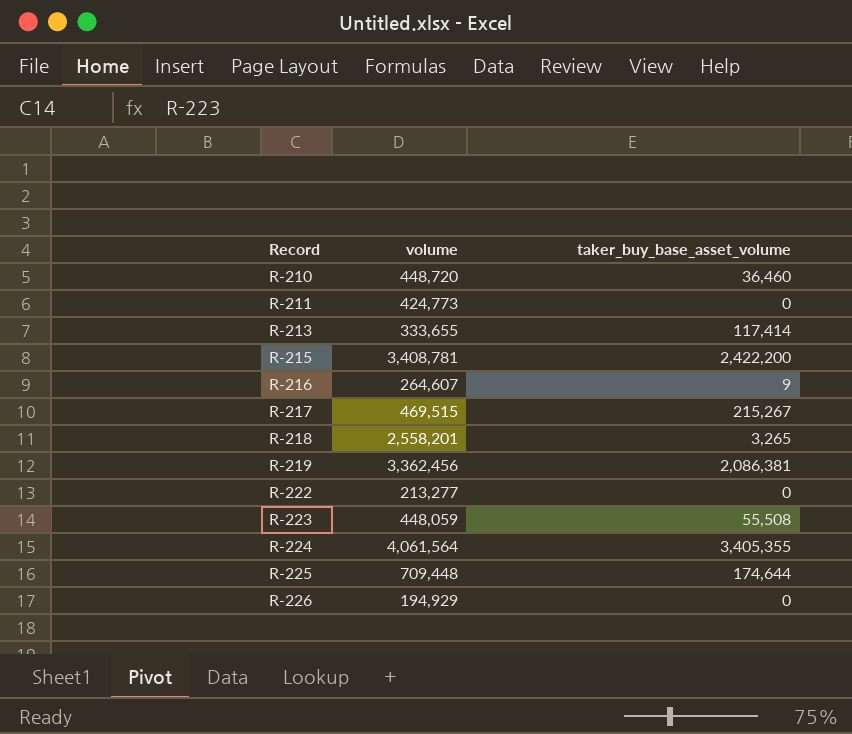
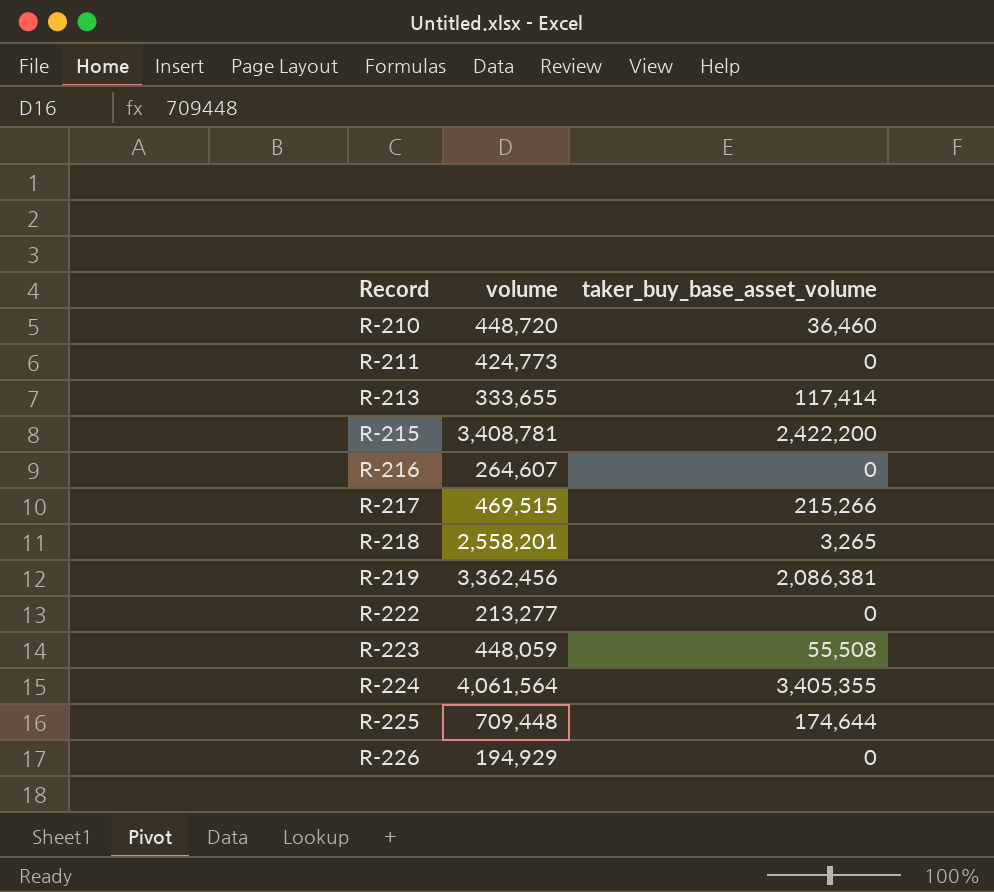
R-216 | taker_buy_base_asset_volume: 9 -> 0
R-217 | taker_buy_base_asset_volume: 215,267 -> 215,266

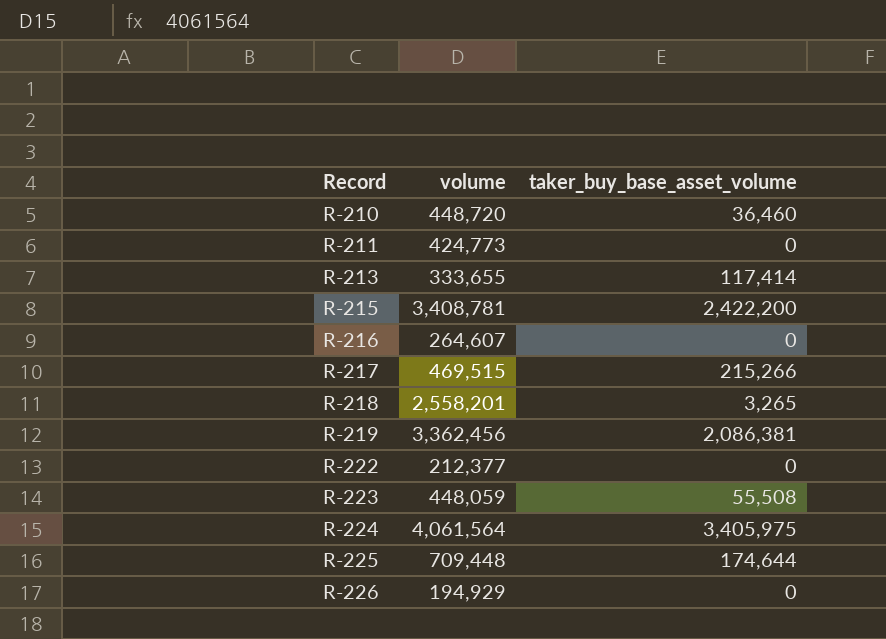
R-222 | volume: 213,277 -> 212,377
R-224 | taker_buy_base_asset_volume: 3,405,355 -> 3,405,975

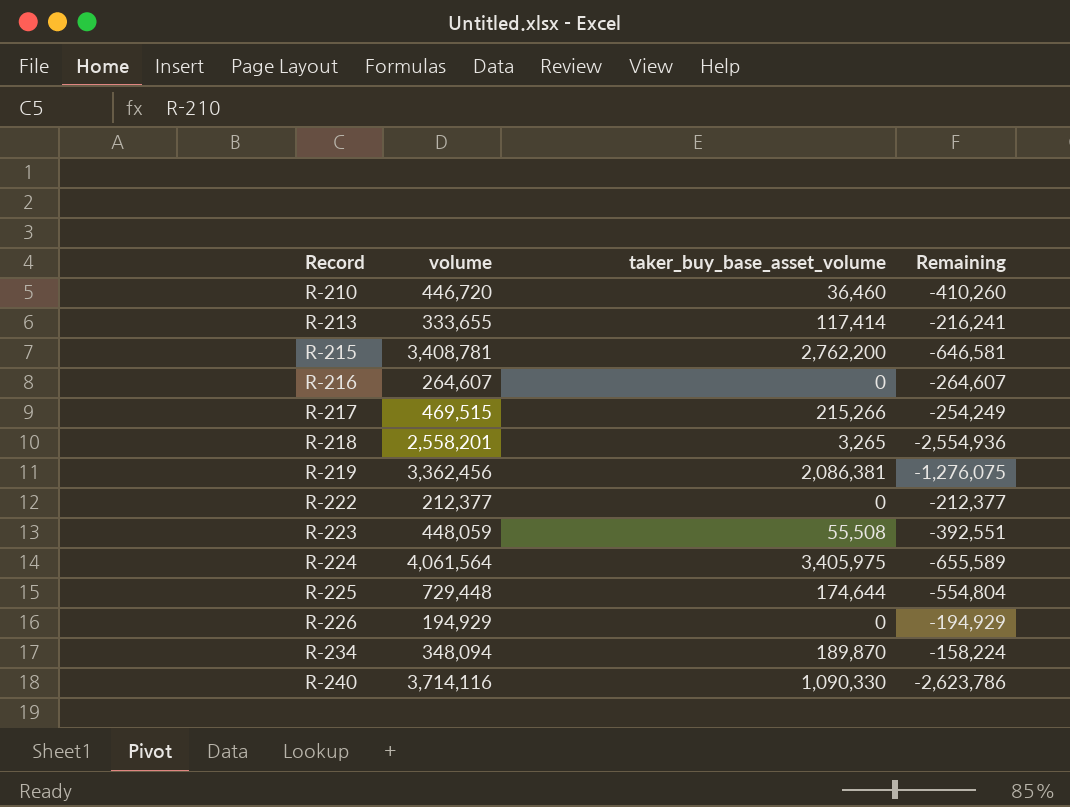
column Remaining | formula: none -> [taker_buy_base_asset_volume] - [volume]
row R-211: 424,773 | 0 -> none
R-210 | volume: 448,720 -> 446,720
R-215 | taker_buy_base_asset_volume: 2,422,200 -> 2,762,200
R-225 | volume: 709,448 -> 729,448
row R-234: none -> 348,094 | 189,870 | -158,224
row R-240: none -> 3,714,116 | 1,090,330 | -2,623,786

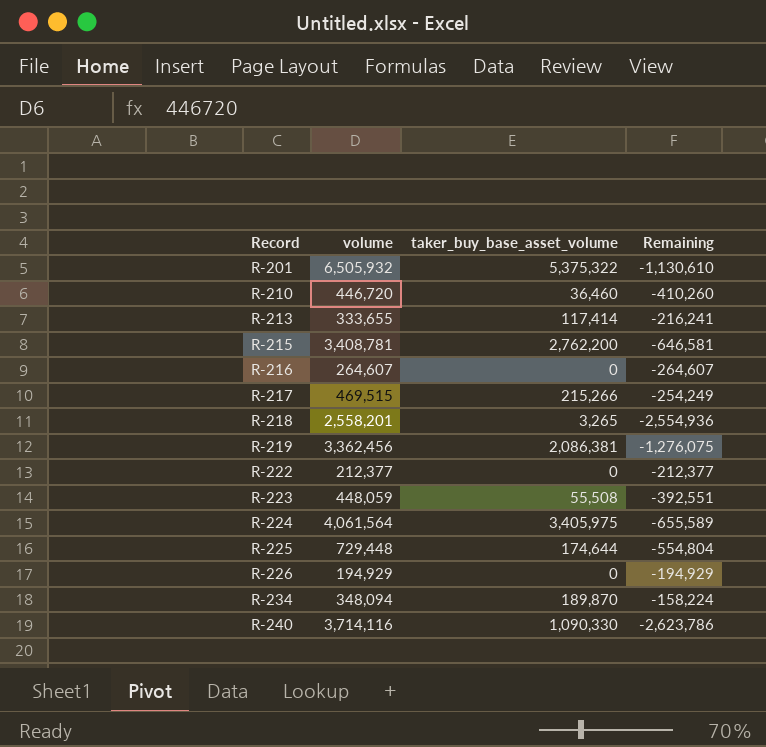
row R-201: none -> 6,505,932 | 5,375,322 | -1,130,610

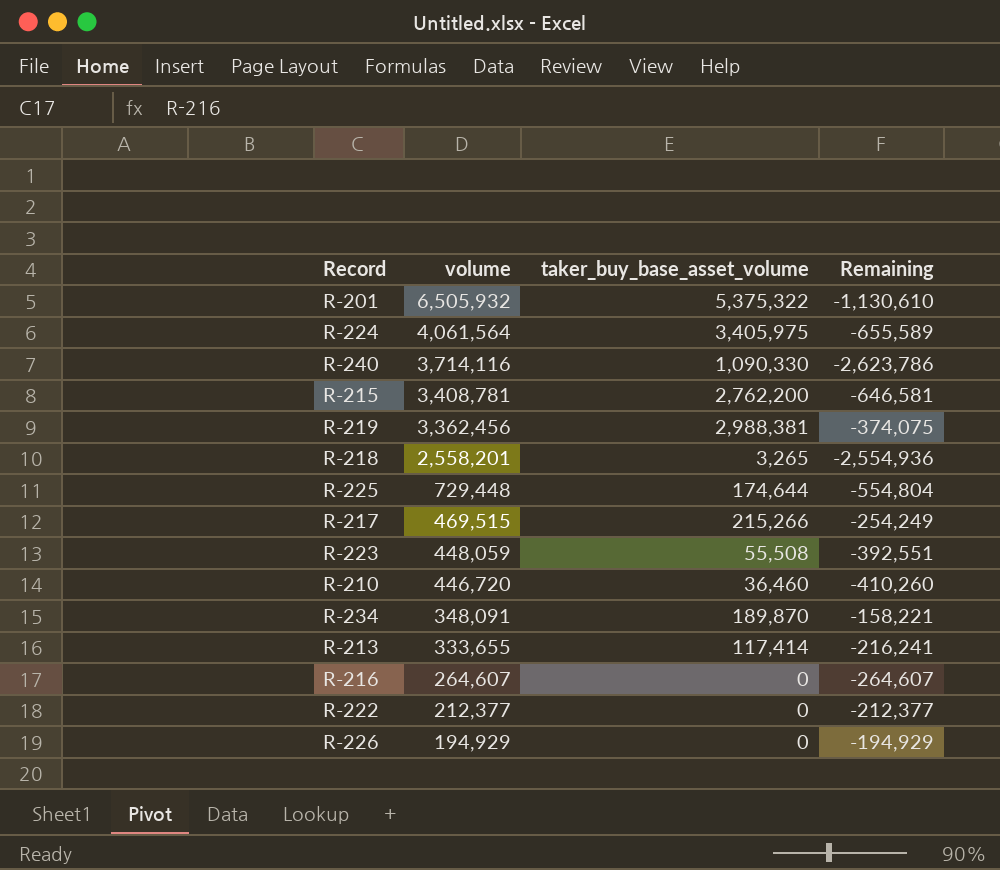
row order: Record ascending -> volume descending
R-219 | taker_buy_base_asset_volume: 2,086,381 -> 2,988,381
R-219 | Remaining: -1,276,075 -> -374,075
R-234 | volume: 348,094 -> 348,091
R-234 | Remaining: -158,224 -> -158,221

